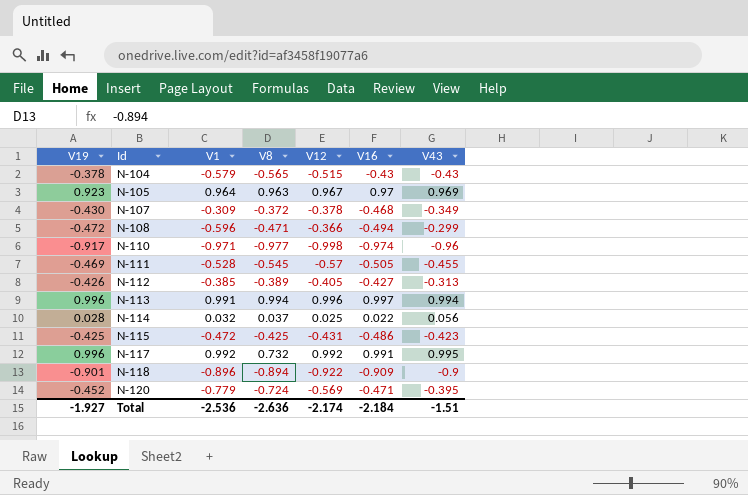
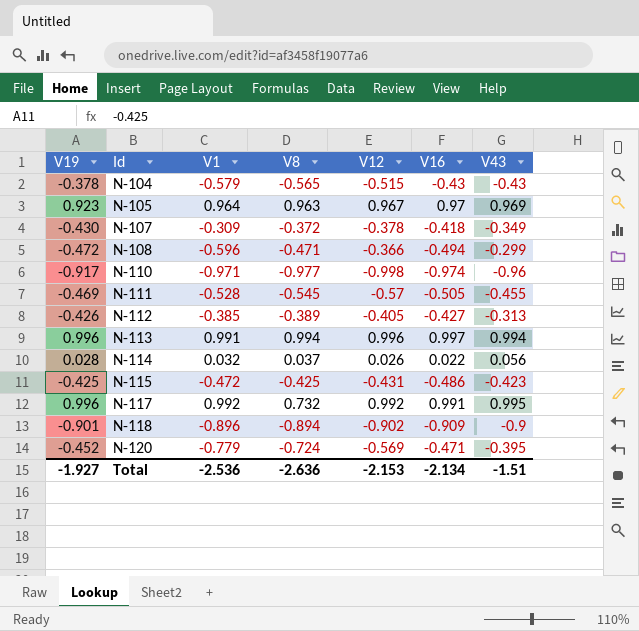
N-107 | V16: -0.468 -> -0.418
N-114 | V12: 0.025 -> 0.026
N-118 | V12: -0.922 -> -0.902
Total | V12: -2.174 -> -2.153
Total | V16: -2.184 -> -2.134

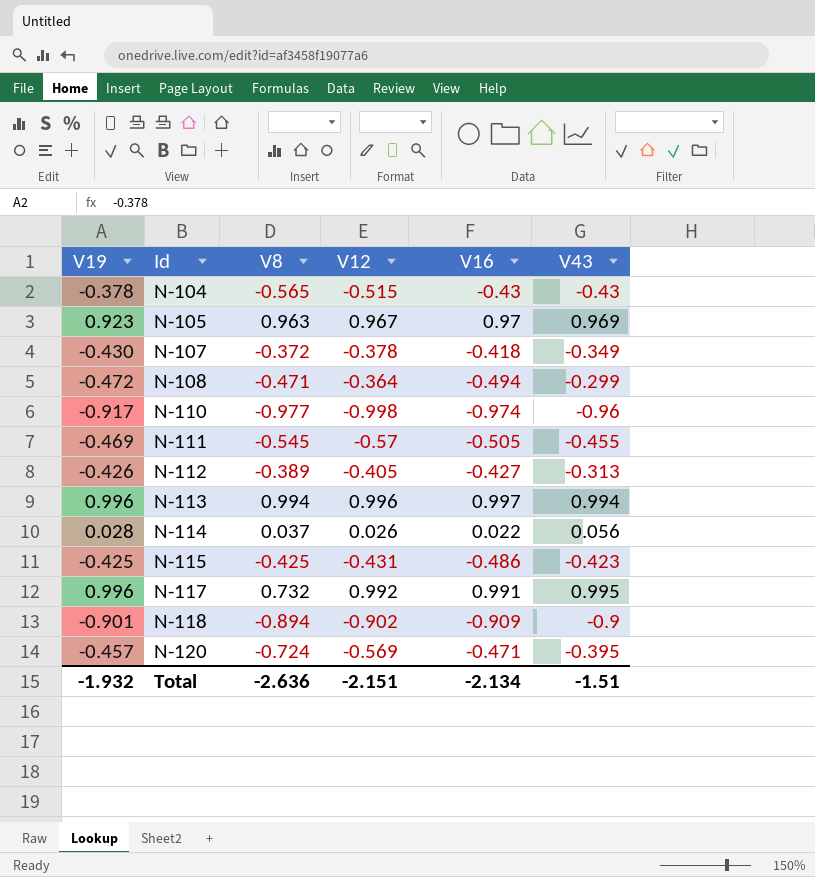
column V1 | position: 3 -> none
N-108 | V12: -0.366 -> -0.364
N-120 | V19: -0.452 -> -0.457
Total | V19: -1.927 -> -1.932
Total | V12: -2.153 -> -2.151

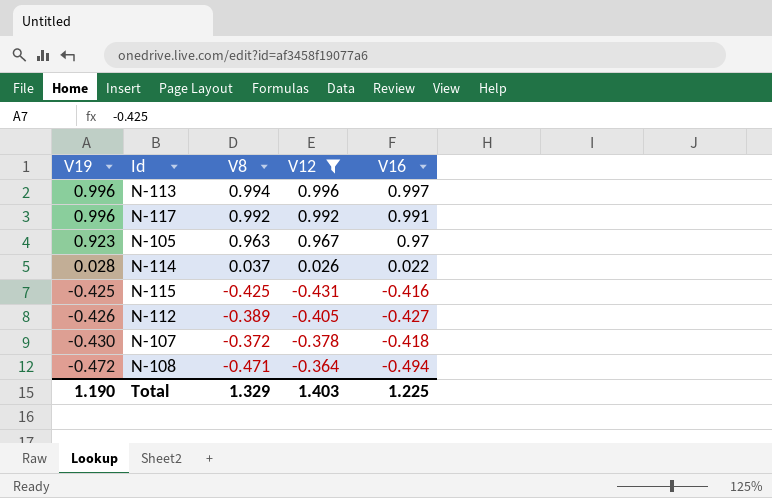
filter: none -> V12 >= -0.431
row order: Id ascending -> V19 descending
column V43 | position: 6 -> none
N-117 | V8: 0.732 -> 0.992
N-115 | V16: -0.486 -> -0.416
Total | V19: -1.932 -> 1.190
Total | V8: -2.636 -> 1.329
Total | V12: -2.151 -> 1.403
Total | V16: -2.134 -> 1.225

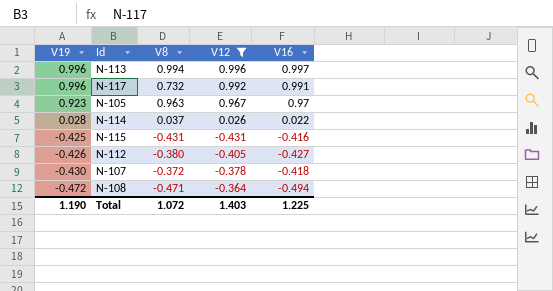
N-117 | V8: 0.992 -> 0.732
N-115 | V8: -0.425 -> -0.431
N-112 | V8: -0.389 -> -0.380
Total | V8: 1.329 -> 1.072

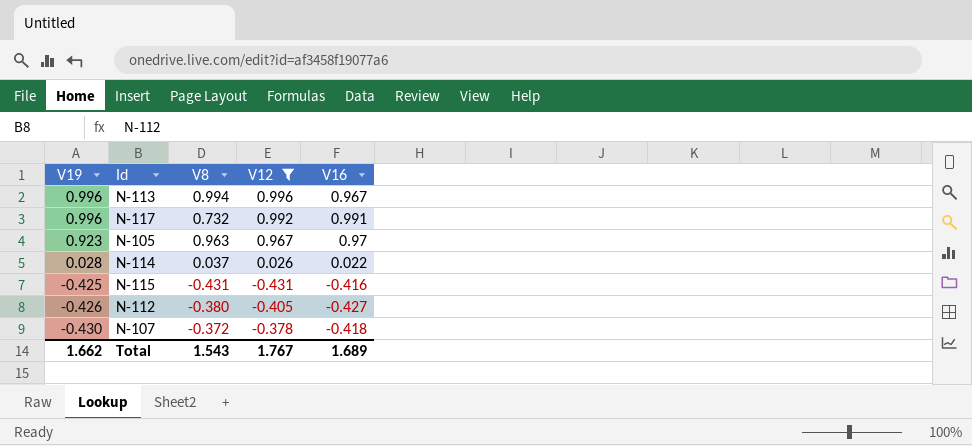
row N-108: -0.472 | -0.471 | -0.364 | -0.494 -> none
N-113 | V16: 0.997 -> 0.967
Total | V19: 1.190 -> 1.662
Total | V8: 1.072 -> 1.543
Total | V12: 1.403 -> 1.767
Total | V16: 1.225 -> 1.689

